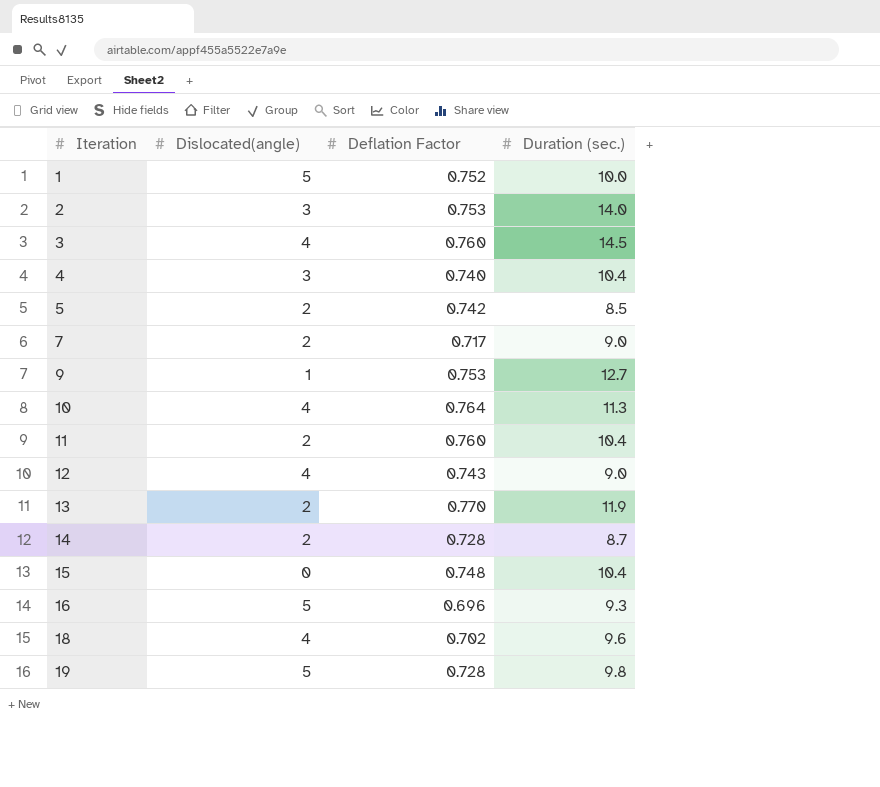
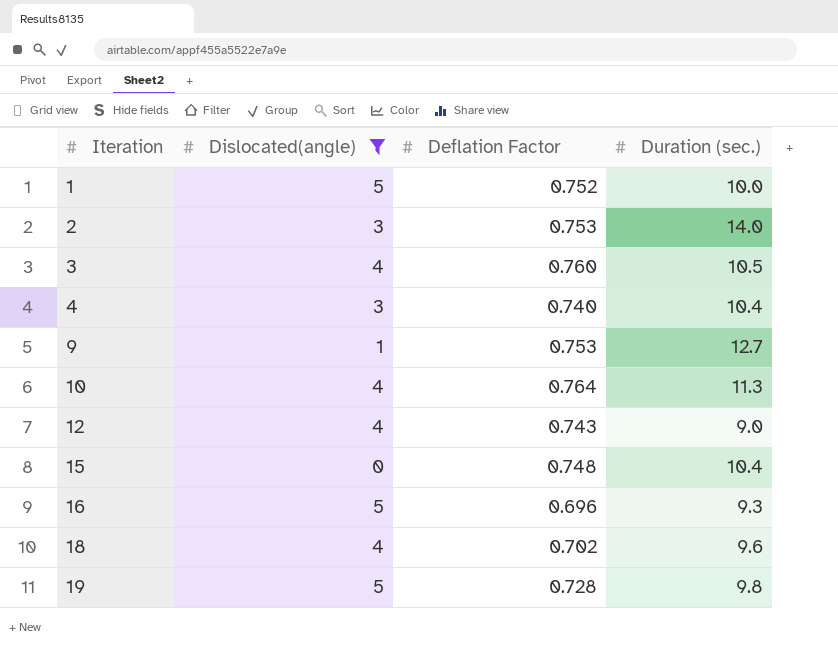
filter: none -> Dislocated(angle) != 2
3 | Duration (sec.): 14.5 -> 10.5

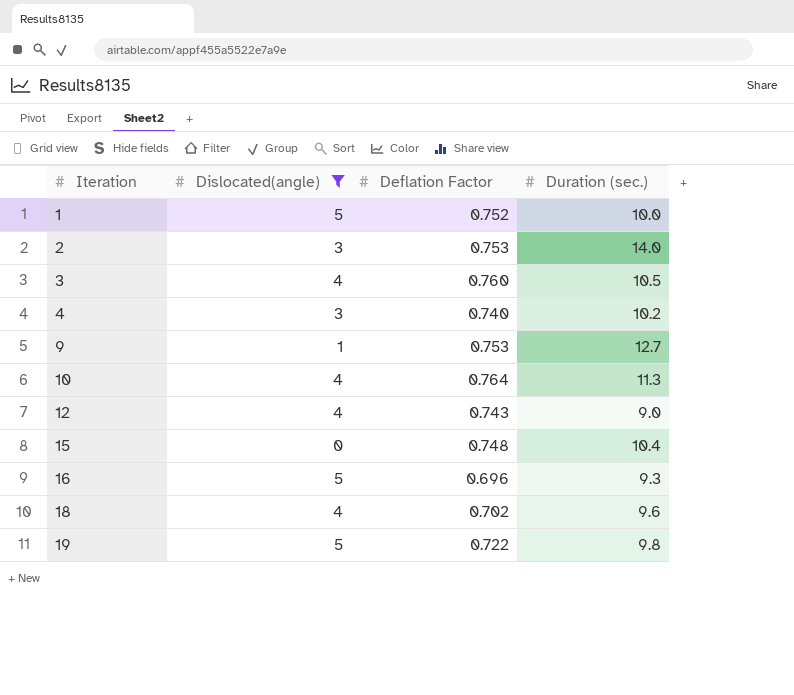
4 | Duration (sec.): 10.4 -> 10.2
19 | Deflation Factor: 0.728 -> 0.722

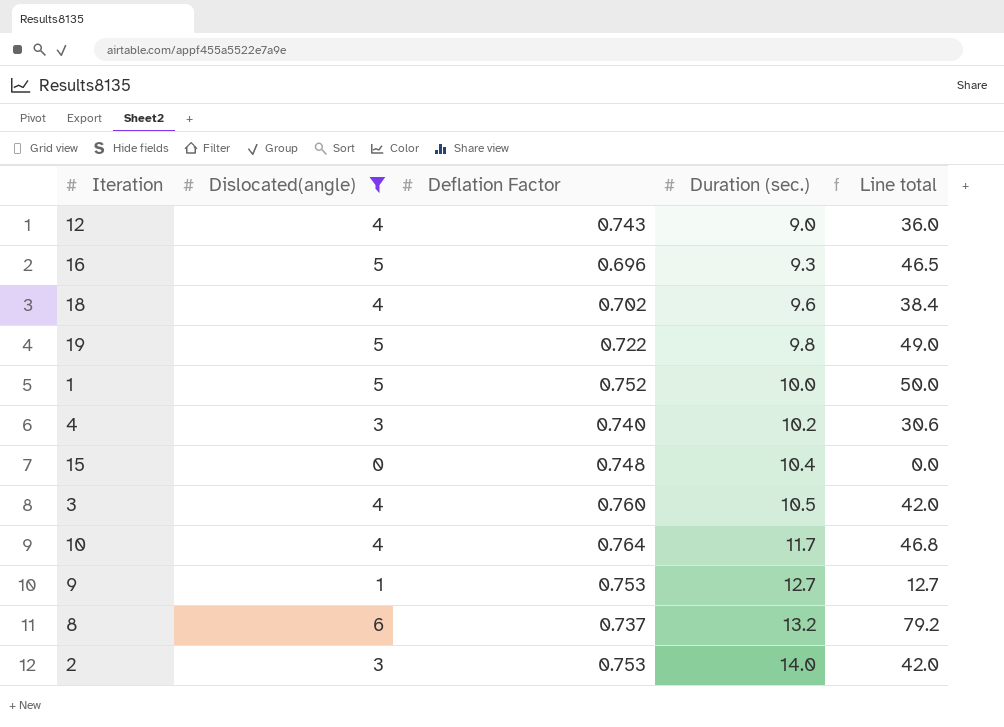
row order: Iteration ascending -> Duration (sec.) ascending
column Line total | formula: none -> [Dislocated(angle)] * [Duration (sec.)]
10 | Duration (sec.): 11.3 -> 11.7
row 8: none -> 6 | 0.737 | 13.2 | 79.2

